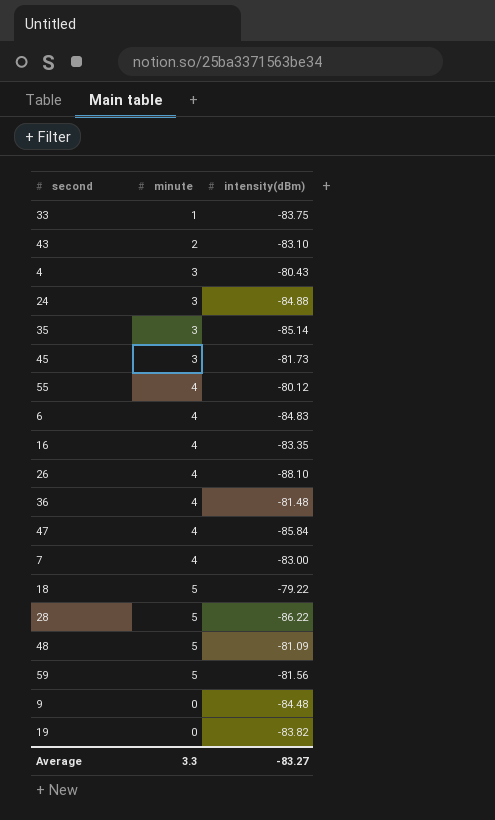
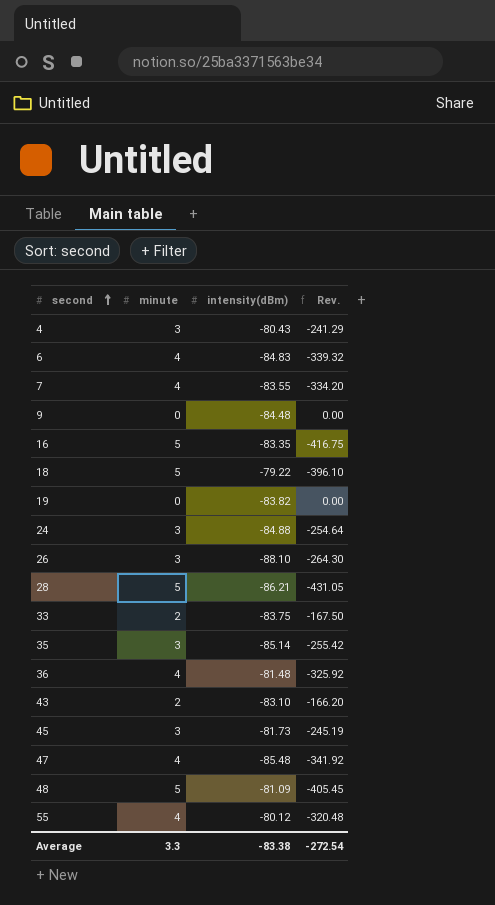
row order: none -> second ascending
column Rev. | formula: none -> [minute] * [intensity(dBm)]
row 59: 5 | -81.56 -> none
7 | intensity(dBm): -83.00 -> -83.55
16 | minute: 4 -> 5
26 | minute: 4 -> 3
28 | intensity(dBm): -86.22 -> -86.21
33 | minute: 1 -> 2
47 | intensity(dBm): -85.84 -> -85.48
Average | intensity(dBm): -83.27 -> -83.38

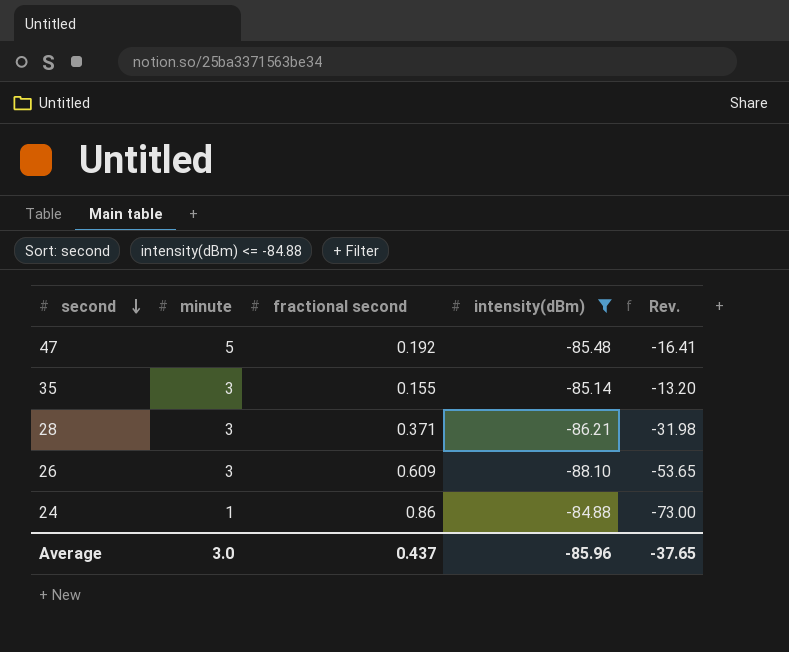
filter: none -> intensity(dBm) <= -84.88
row order: second ascending -> second descending
column fractional second | position: none -> 3
column Rev. | formula: [minute] * [intensity(dBm)] -> [fractional second] * [intensity(dBm)]
47 | minute: 4 -> 5
28 | minute: 5 -> 3
24 | minute: 3 -> 1
Average | minute: 3.3 -> 3.0
Average | intensity(dBm): -83.38 -> -85.96
Average | Rev.: -272.54 -> -37.65

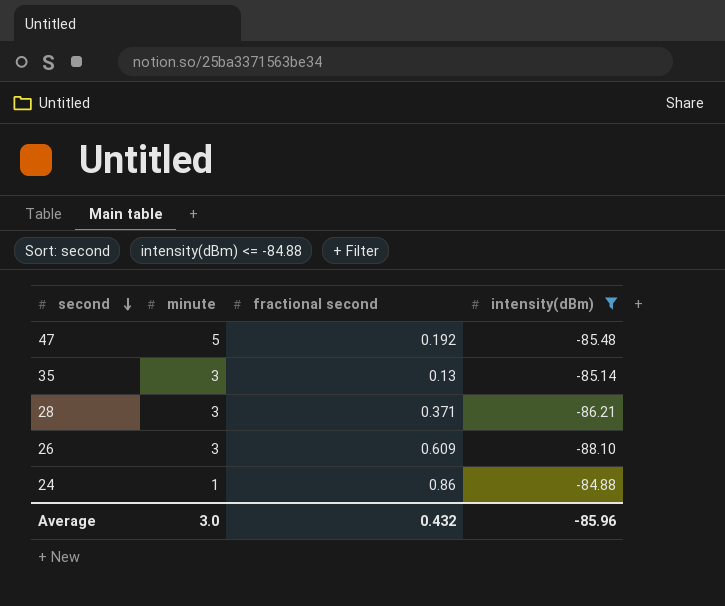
column Rev. | formula: [fractional second] * [intensity(dBm)] -> none
35 | fractional second: 0.155 -> 0.13
Average | fractional second: 0.437 -> 0.432

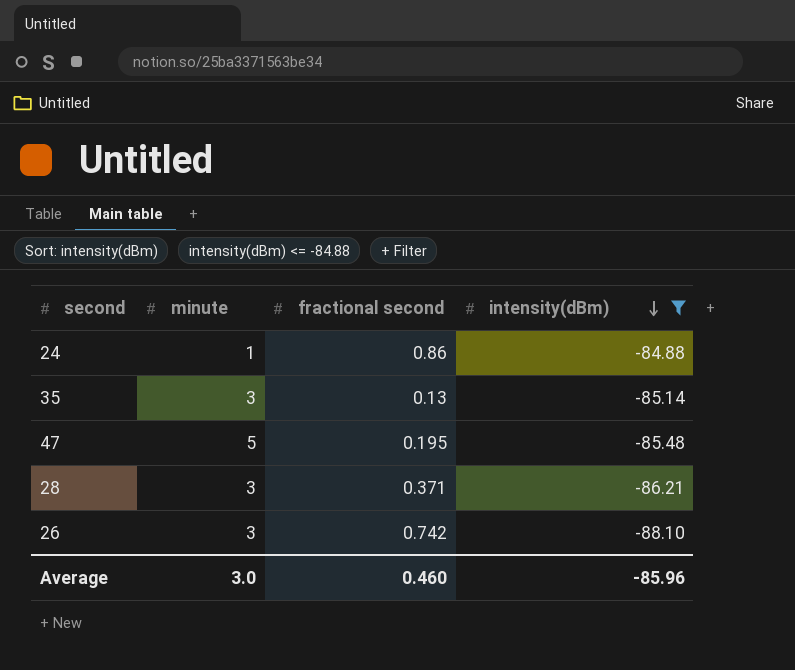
row order: second descending -> intensity(dBm) descending
47 | fractional second: 0.192 -> 0.195
26 | fractional second: 0.609 -> 0.742
Average | fractional second: 0.432 -> 0.460

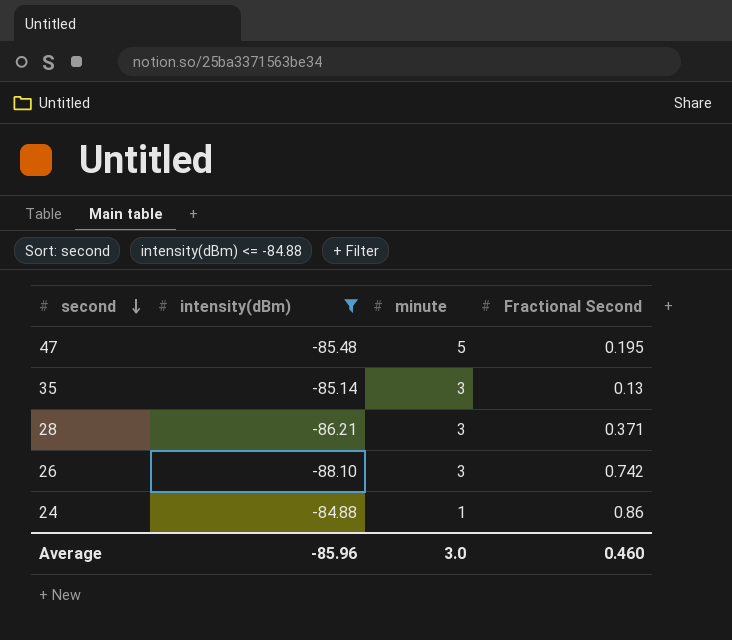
row order: intensity(dBm) descending -> second descending
column intensity(dBm) | position: 4 -> 2
column name: fractional second -> Fractional Second

